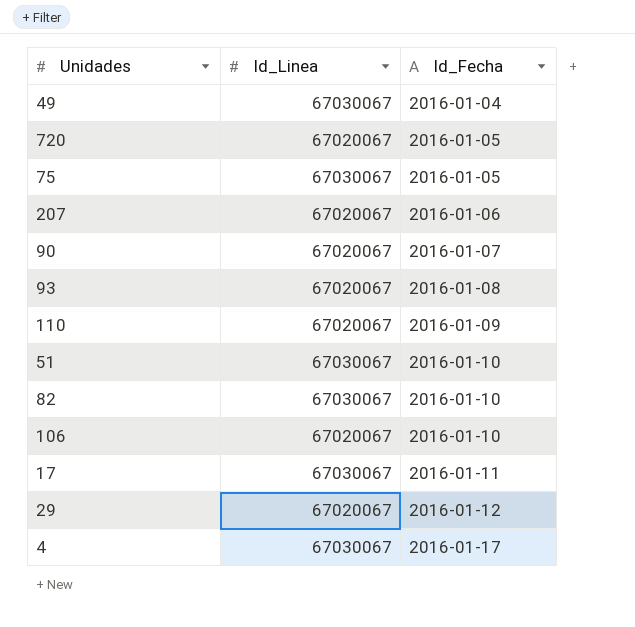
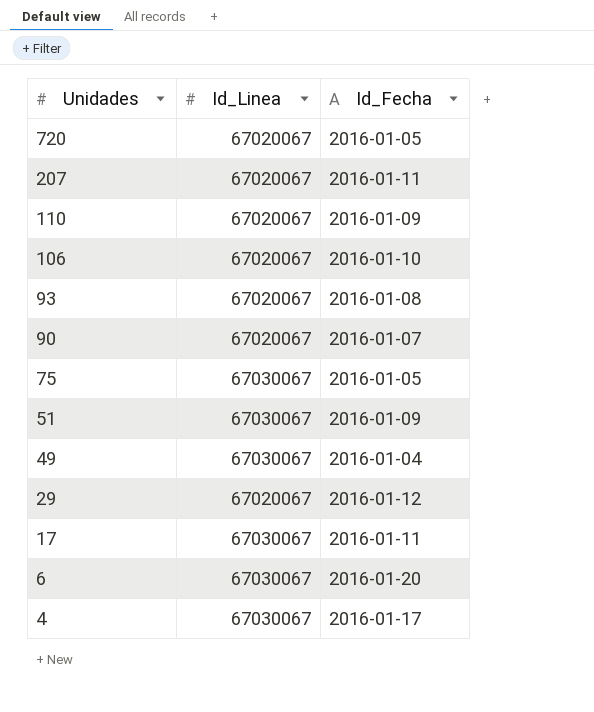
row order: Id_Fecha ascending -> Unidades descending
row 82: 67030067 | 2016-01-10 -> none
207 | Id_Fecha: 2016-01-06 -> 2016-01-11
51 | Id_Fecha: 2016-01-10 -> 2016-01-09
row 6: none -> 67030067 | 2016-01-20

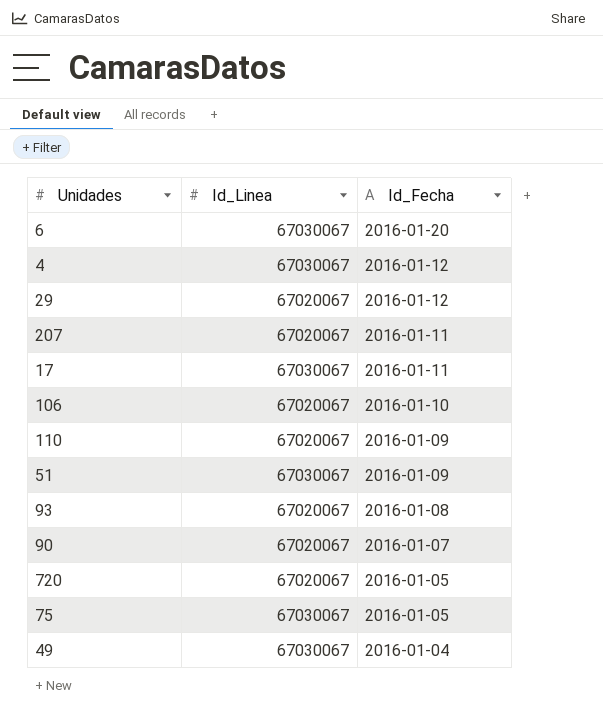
row order: Unidades descending -> Id_Fecha descending
4 | Id_Fecha: 2016-01-17 -> 2016-01-12

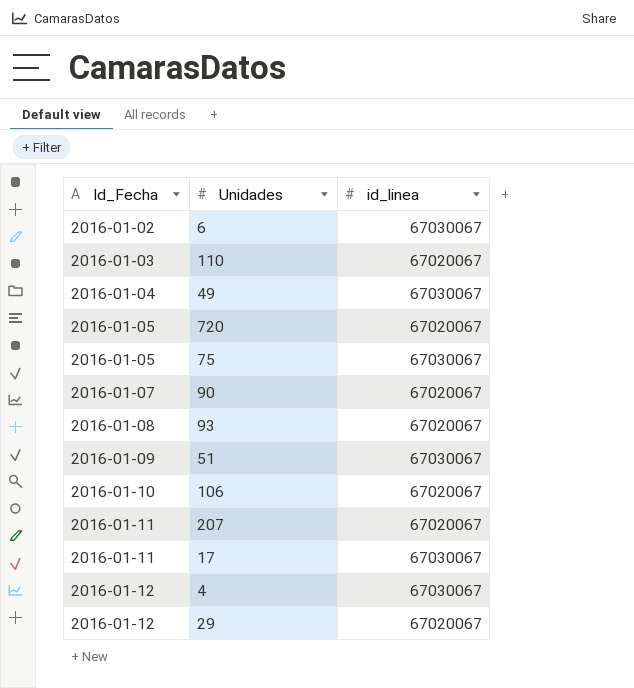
row order: Id_Fecha descending -> Id_Fecha ascending
column Id_Fecha | position: 3 -> 1
column name: Id_Linea -> id_linea
6 | Id_Fecha: 2016-01-20 -> 2016-01-02
110 | Id_Fecha: 2016-01-09 -> 2016-01-03

